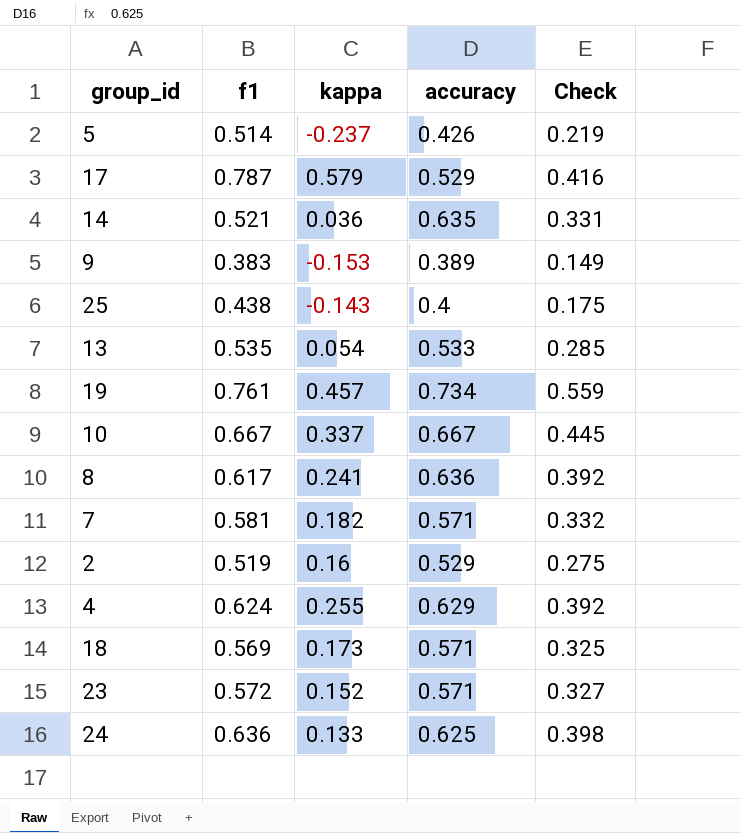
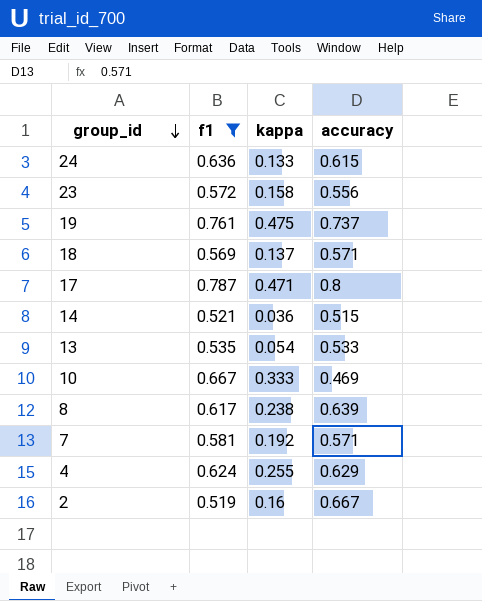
filter: none -> f1 >= 0.519
row order: none -> group_id descending
column Check | formula: [f1] * [accuracy] -> none
24 | accuracy: 0.625 -> 0.615
23 | kappa: 0.152 -> 0.158
23 | accuracy: 0.571 -> 0.556
19 | kappa: 0.457 -> 0.475
19 | accuracy: 0.734 -> 0.737
18 | kappa: 0.173 -> 0.137
17 | kappa: 0.579 -> 0.471
17 | accuracy: 0.529 -> 0.8
14 | accuracy: 0.635 -> 0.515
10 | kappa: 0.337 -> 0.333
10 | accuracy: 0.667 -> 0.469
8 | kappa: 0.241 -> 0.238
8 | accuracy: 0.636 -> 0.639
7 | kappa: 0.182 -> 0.192
2 | accuracy: 0.529 -> 0.667

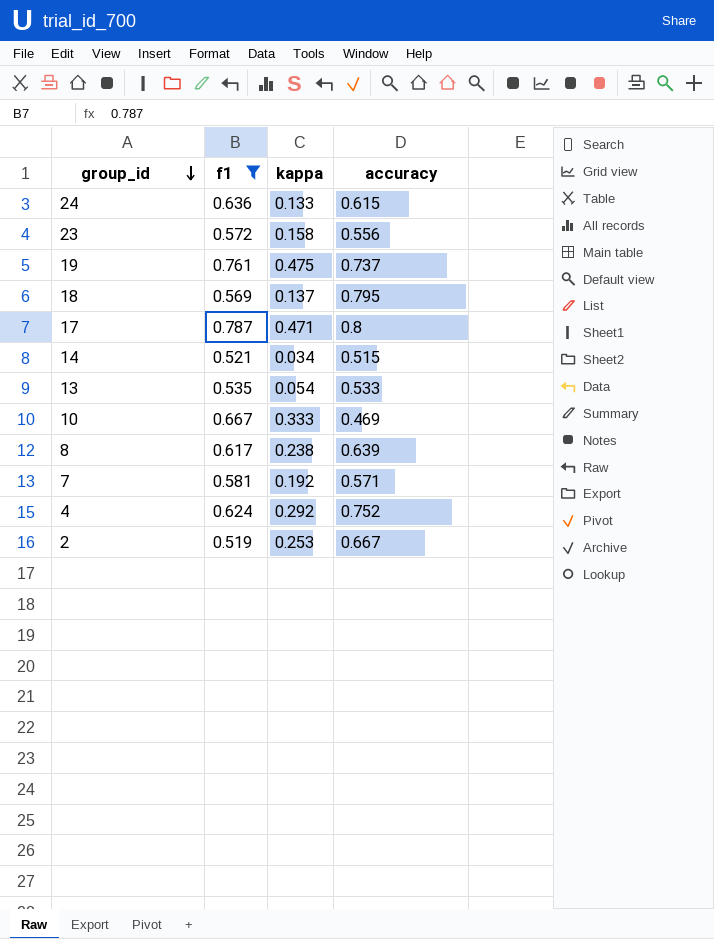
18 | accuracy: 0.571 -> 0.795
14 | kappa: 0.036 -> 0.034
4 | kappa: 0.255 -> 0.292
4 | accuracy: 0.629 -> 0.752
2 | kappa: 0.16 -> 0.253

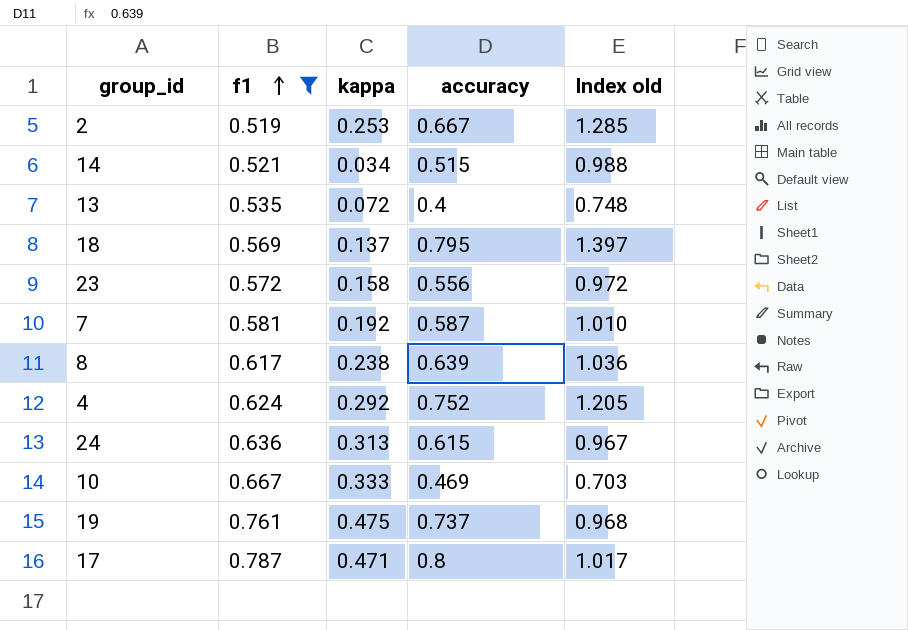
row order: group_id descending -> f1 ascending
column Index old | formula: none -> [accuracy] / [f1]
13 | kappa: 0.054 -> 0.072
13 | accuracy: 0.533 -> 0.4
7 | accuracy: 0.571 -> 0.587
24 | kappa: 0.133 -> 0.313

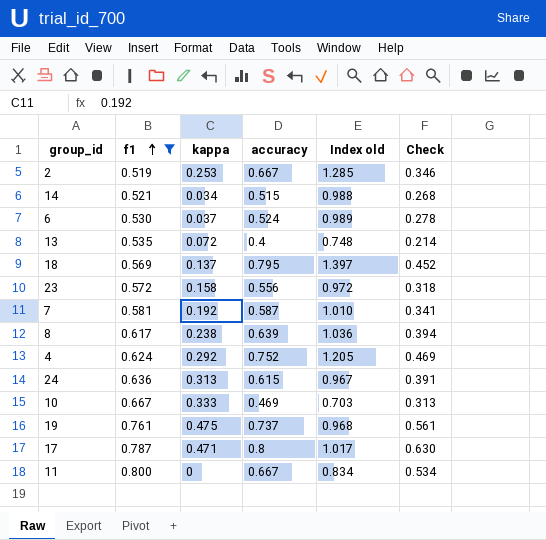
column Check | formula: none -> [f1] * [accuracy]
row 6: none -> 0.530 | 0.037 | 0.524 | 0.989 | 0.278
row 11: none -> 0.800 | 0 | 0.667 | 0.834 | 0.534

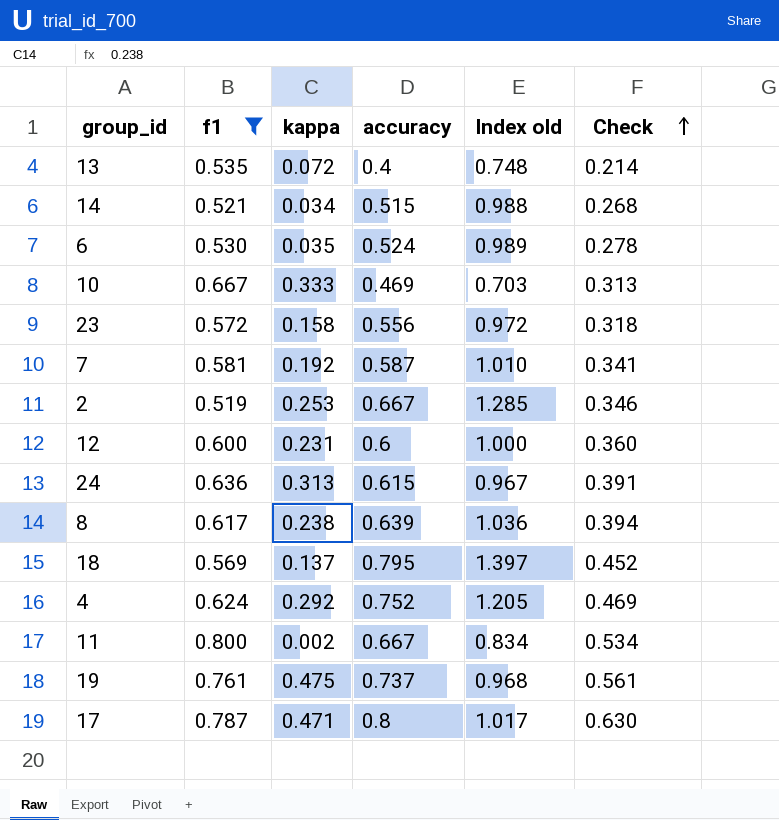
row order: f1 ascending -> Check ascending
6 | kappa: 0.037 -> 0.035
row 12: none -> 0.600 | 0.231 | 0.6 | 1.000 | 0.360
11 | kappa: 0 -> 0.002

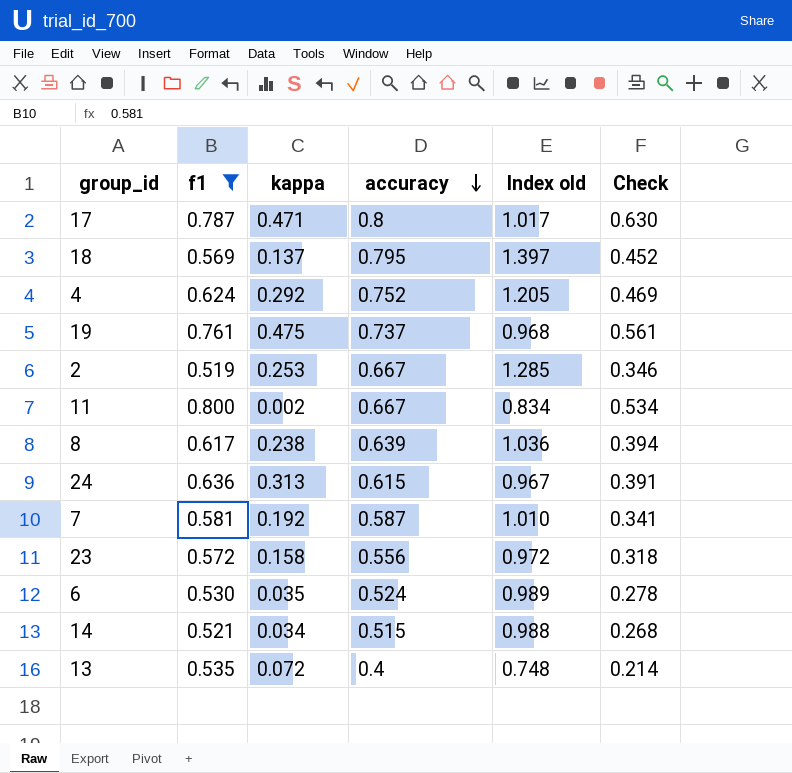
row order: Check ascending -> accuracy descending
row 10: 0.667 | 0.333 | 0.469 | 0.703 | 0.313 -> none
row 12: 0.600 | 0.231 | 0.6 | 1.000 | 0.360 -> none

